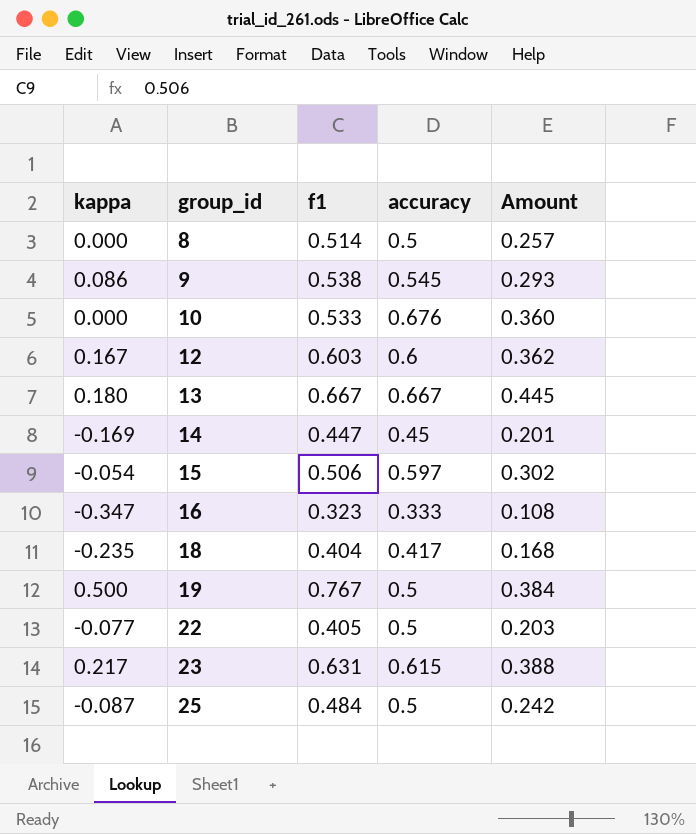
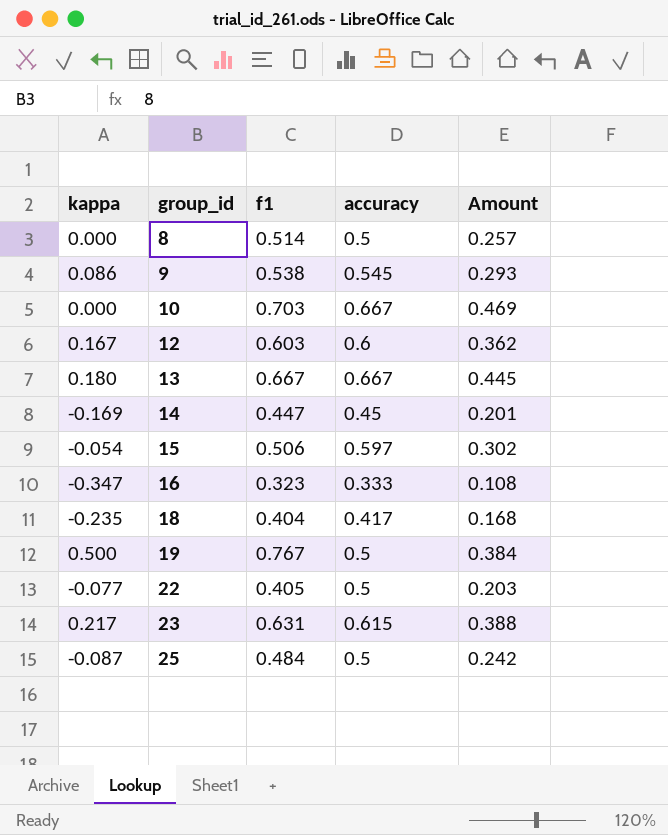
10 | f1: 0.533 -> 0.703
10 | accuracy: 0.676 -> 0.667
10 | Amount: 0.360 -> 0.469

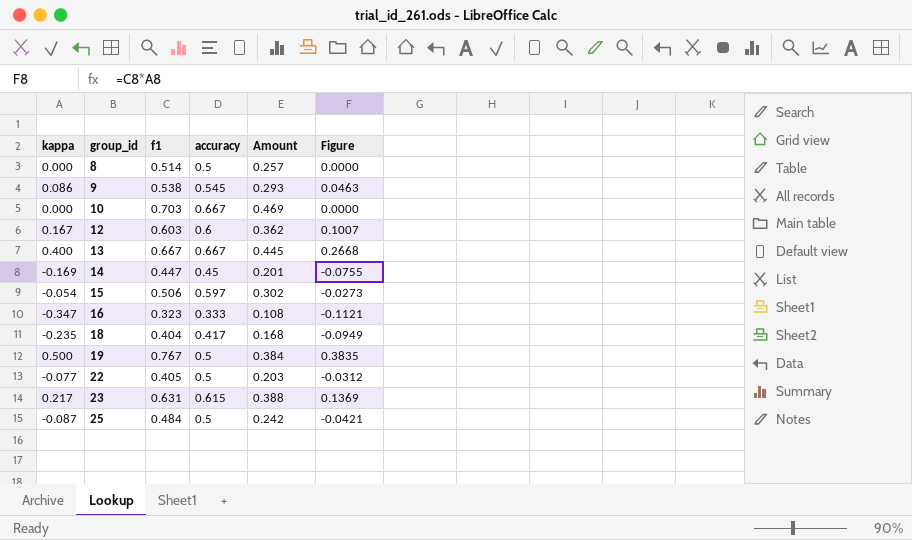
column Figure | formula: none -> [kappa] * [f1]
13 | kappa: 0.180 -> 0.400

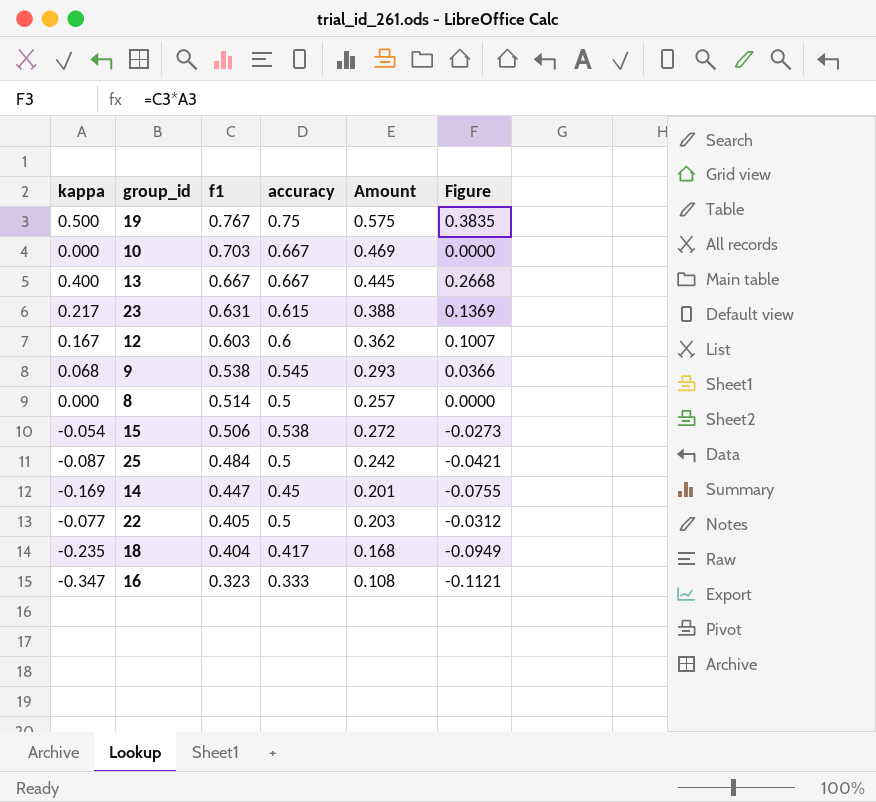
row order: group_id ascending -> f1 descending
19 | accuracy: 0.5 -> 0.75
19 | Amount: 0.384 -> 0.575
9 | kappa: 0.086 -> 0.068
9 | Figure: 0.0463 -> 0.0366
15 | accuracy: 0.597 -> 0.538
15 | Amount: 0.302 -> 0.272

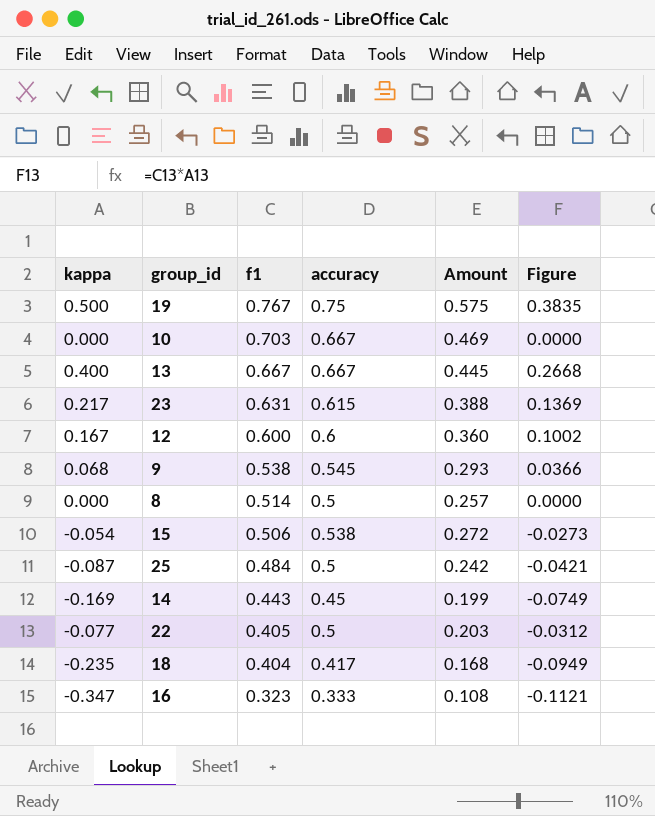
12 | f1: 0.603 -> 0.600
12 | Amount: 0.362 -> 0.360
12 | Figure: 0.1007 -> 0.1002
14 | f1: 0.447 -> 0.443
14 | Amount: 0.201 -> 0.199
14 | Figure: -0.0755 -> -0.0749

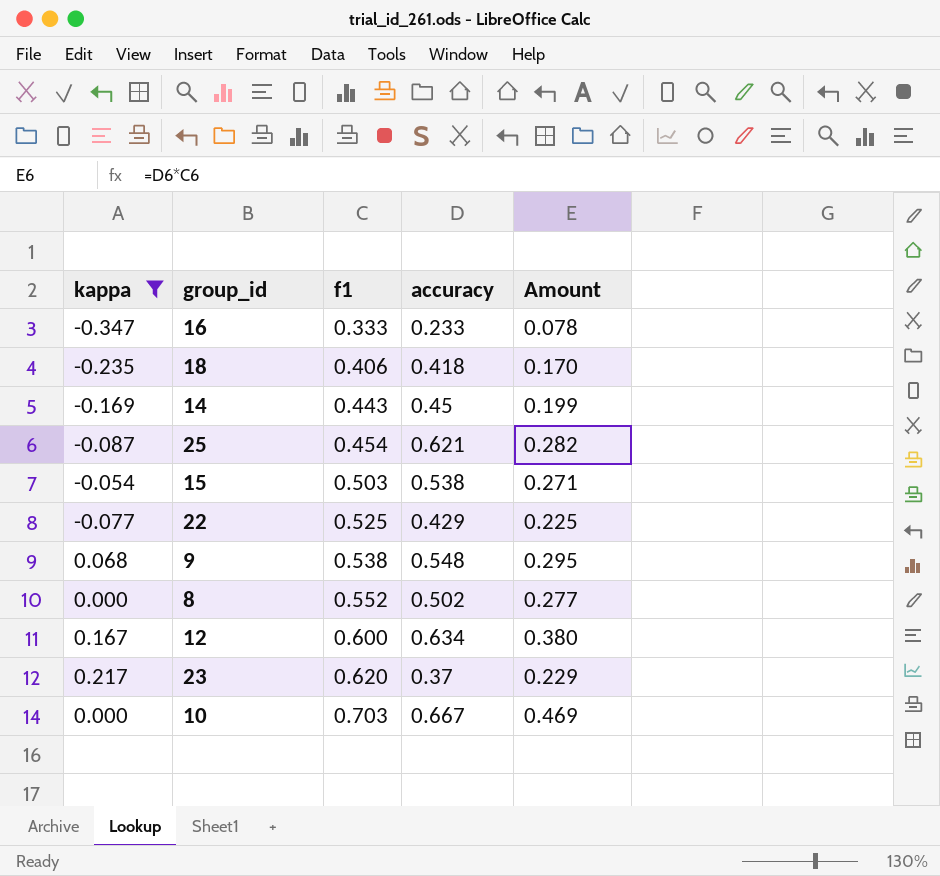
filter: none -> kappa <= 0.217
row order: f1 descending -> f1 ascending
column Figure | formula: [kappa] * [f1] -> none
16 | f1: 0.323 -> 0.333
16 | accuracy: 0.333 -> 0.233
16 | Amount: 0.108 -> 0.078
18 | f1: 0.404 -> 0.406
18 | accuracy: 0.417 -> 0.418
18 | Amount: 0.168 -> 0.170
25 | f1: 0.484 -> 0.454
25 | accuracy: 0.5 -> 0.621
25 | Amount: 0.242 -> 0.282
15 | f1: 0.506 -> 0.503
15 | Amount: 0.272 -> 0.271
22 | f1: 0.405 -> 0.525
22 | accuracy: 0.5 -> 0.429
22 | Amount: 0.203 -> 0.225
9 | accuracy: 0.545 -> 0.548
9 | Amount: 0.293 -> 0.295
8 | f1: 0.514 -> 0.552
8 | accuracy: 0.5 -> 0.502
8 | Amount: 0.257 -> 0.277
12 | accuracy: 0.6 -> 0.634
12 | Amount: 0.360 -> 0.380
23 | f1: 0.631 -> 0.620
23 | accuracy: 0.615 -> 0.37
23 | Amount: 0.388 -> 0.229

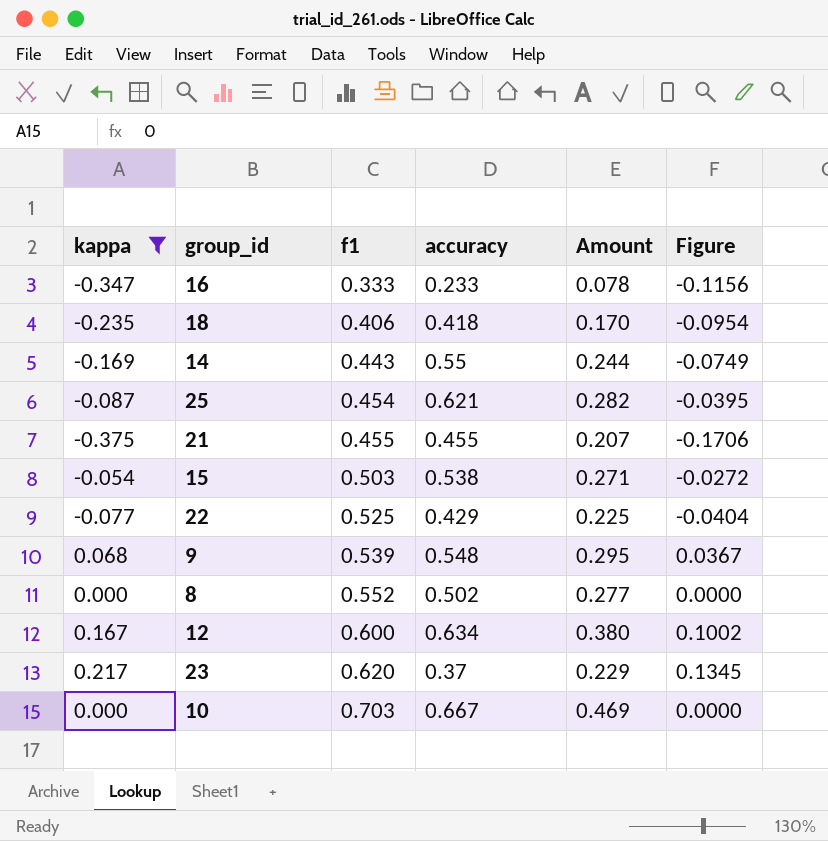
column Figure | formula: none -> [kappa] * [f1]
14 | accuracy: 0.45 -> 0.55
14 | Amount: 0.199 -> 0.244
row 21: none -> -0.375 | 0.455 | 0.455 | 0.207 | -0.1706
9 | f1: 0.538 -> 0.539

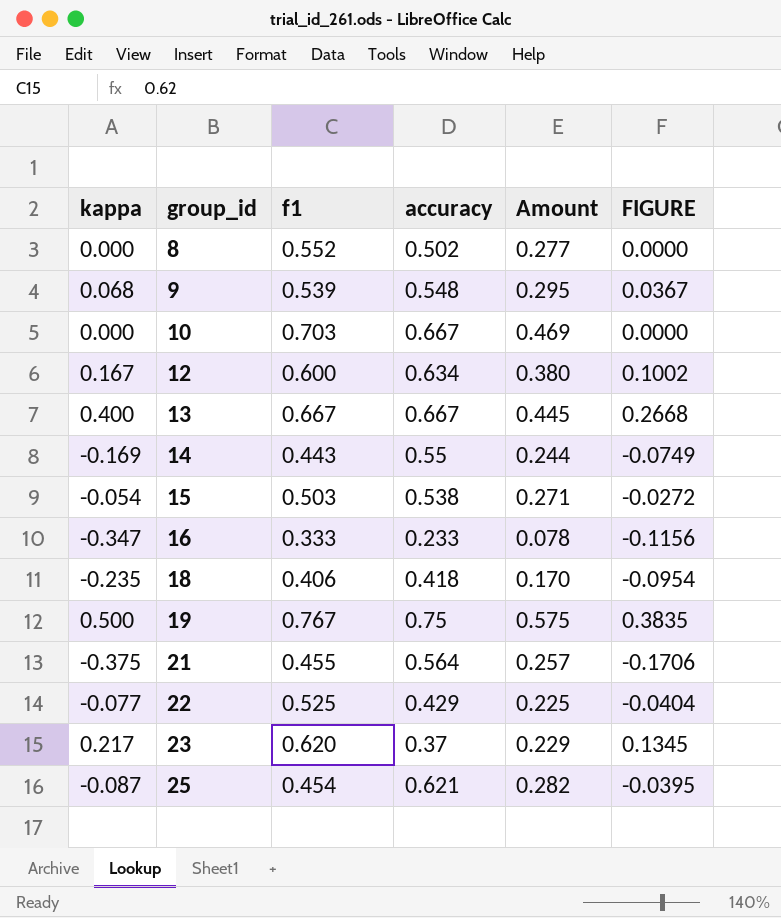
filter: kappa <= 0.217 -> none
row order: f1 ascending -> group_id ascending
column name: Figure -> FIGURE
21 | accuracy: 0.455 -> 0.564
21 | Amount: 0.207 -> 0.257

